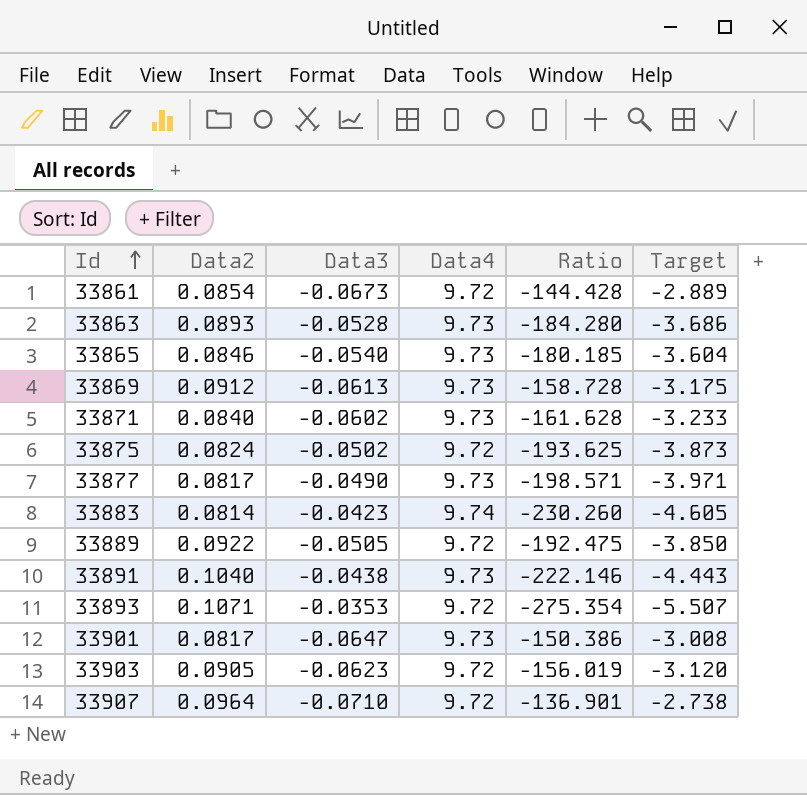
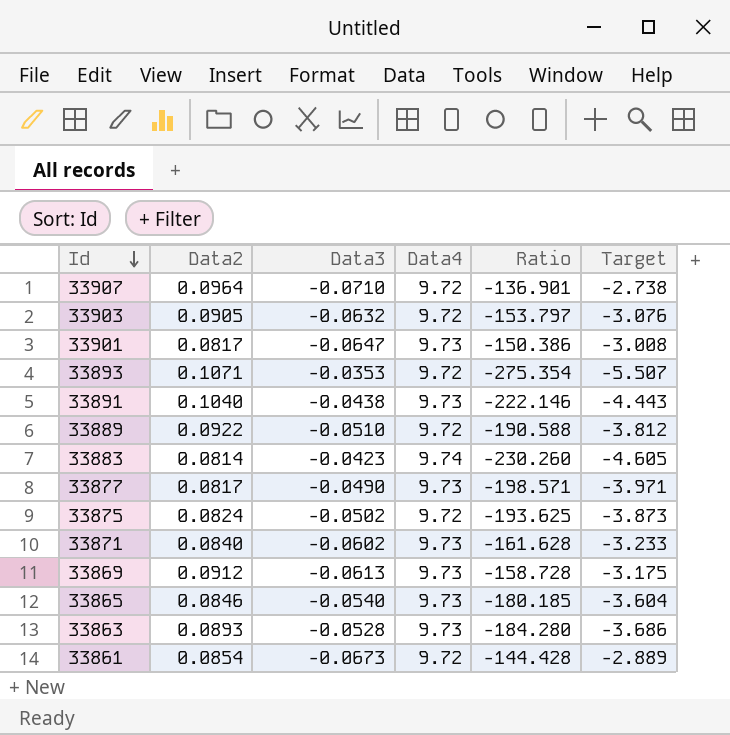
row order: Id ascending -> Id descending
33903 | Data3: -0.0623 -> -0.0632
33903 | Ratio: -156.019 -> -153.797
33903 | Target: -3.120 -> -3.076
33889 | Data3: -0.0505 -> -0.0510
33889 | Ratio: -192.475 -> -190.588
33889 | Target: -3.850 -> -3.812

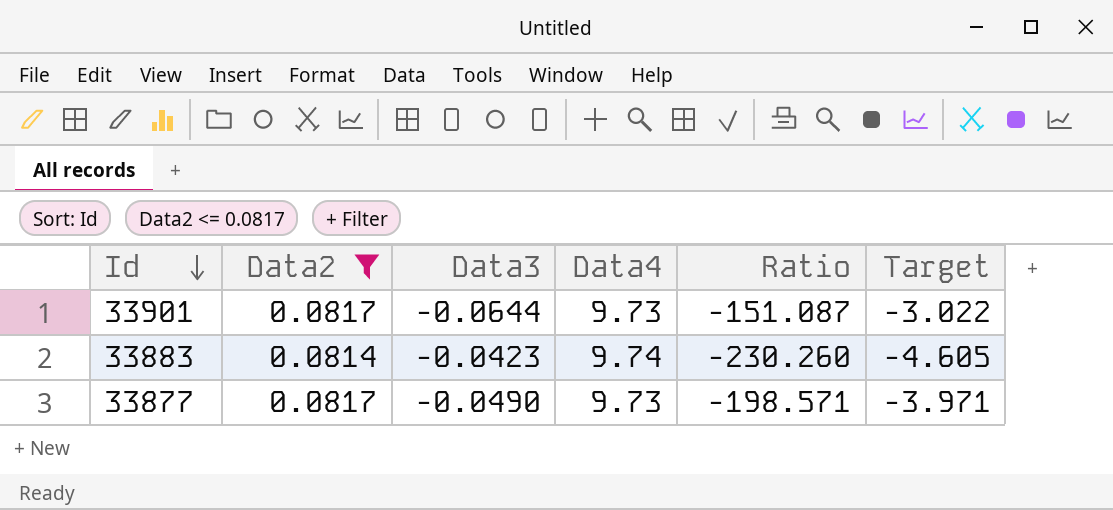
filter: none -> Data2 <= 0.0817
33901 | Data3: -0.0647 -> -0.0644
33901 | Ratio: -150.386 -> -151.087
33901 | Target: -3.008 -> -3.022

